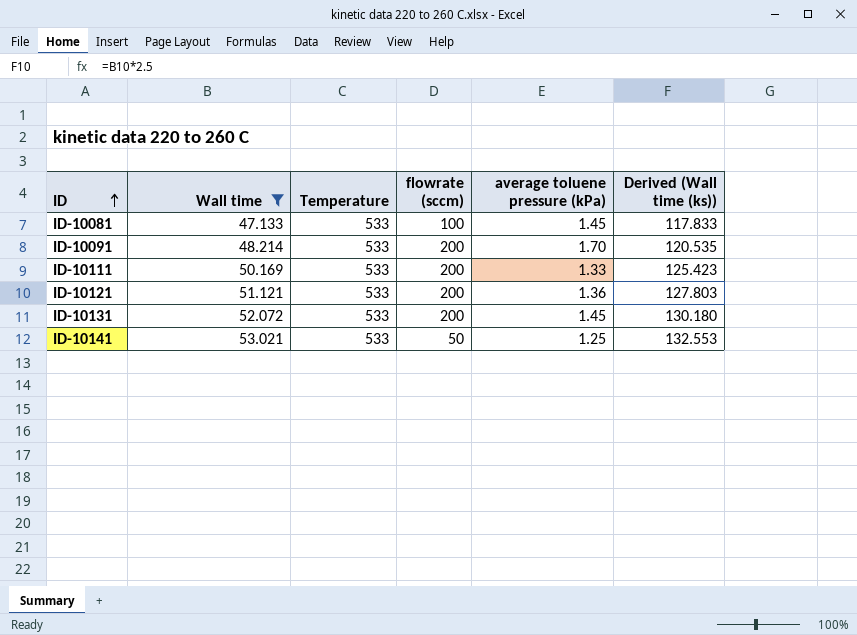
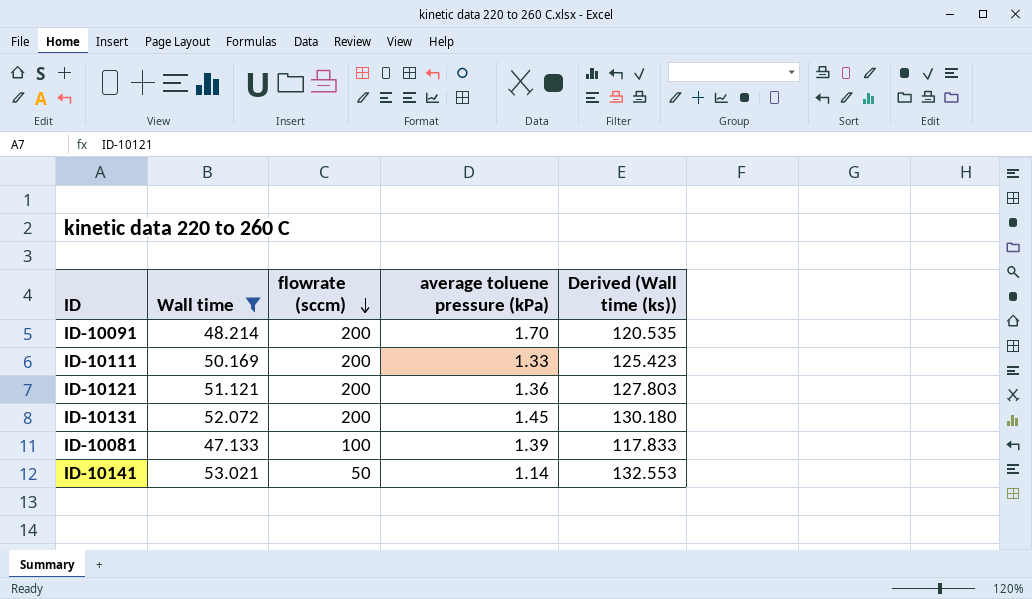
row order: ID ascending -> flowrate (sccm) descending
column Temperature | position: 3 -> none
ID-10081 | average toluene pressure (kPa): 1.45 -> 1.39
ID-10141 | average toluene pressure (kPa): 1.25 -> 1.14

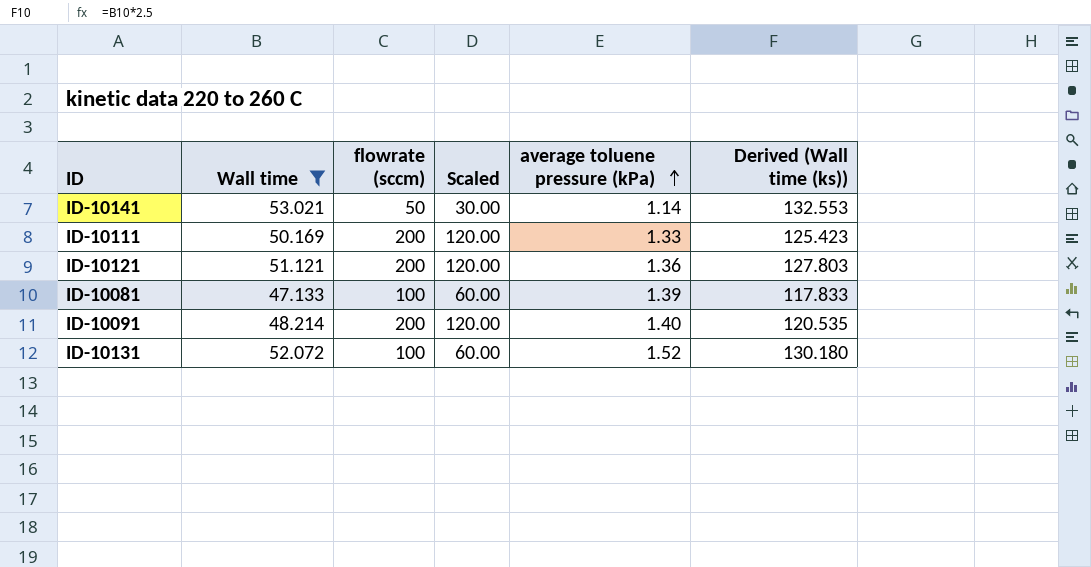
row order: flowrate (sccm) descending -> average toluene pressure (kPa) ascending
column Scaled | formula: none -> [flowrate (sccm)] * 0.6
ID-10091 | average toluene pressure (kPa): 1.70 -> 1.40
ID-10131 | flowrate (sccm): 200 -> 100
ID-10131 | average toluene pressure (kPa): 1.45 -> 1.52

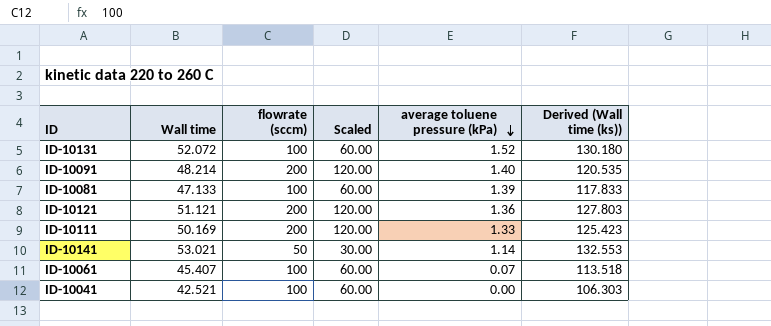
filter: Wall time >= 47.133 -> none
row order: average toluene pressure (kPa) ascending -> average toluene pressure (kPa) descending

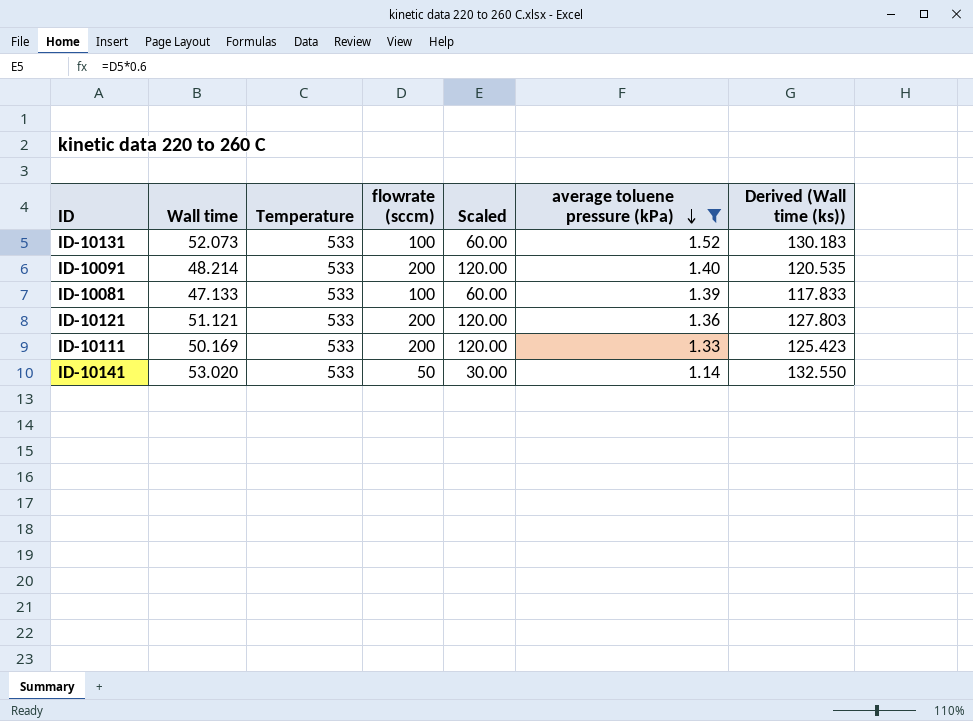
filter: none -> average toluene pressure (kPa) >= 1.14
column Temperature | position: none -> 3
ID-10131 | Wall time: 52.072 -> 52.073
ID-10131 | Derived (Wall time (ks)): 130.180 -> 130.183
ID-10141 | Wall time: 53.021 -> 53.020
ID-10141 | Derived (Wall time (ks)): 132.553 -> 132.550

